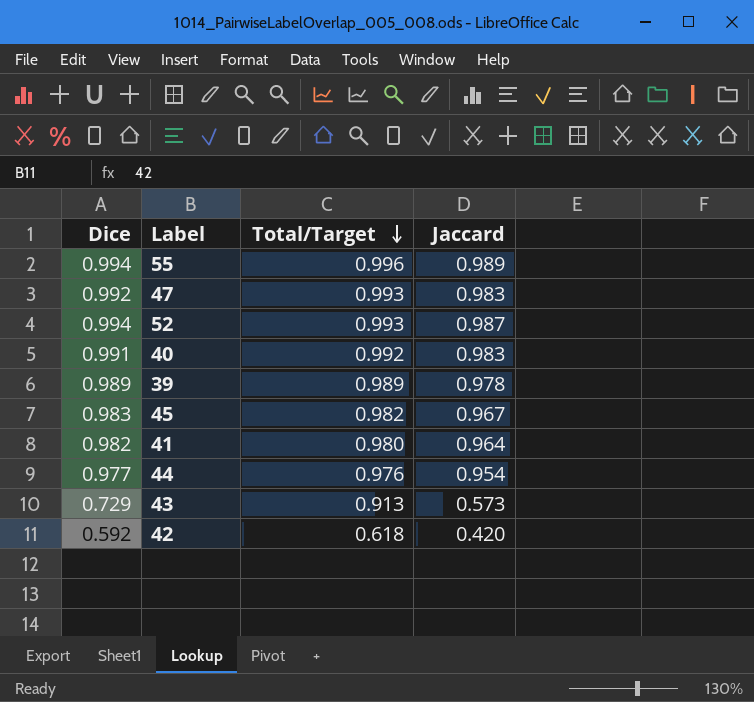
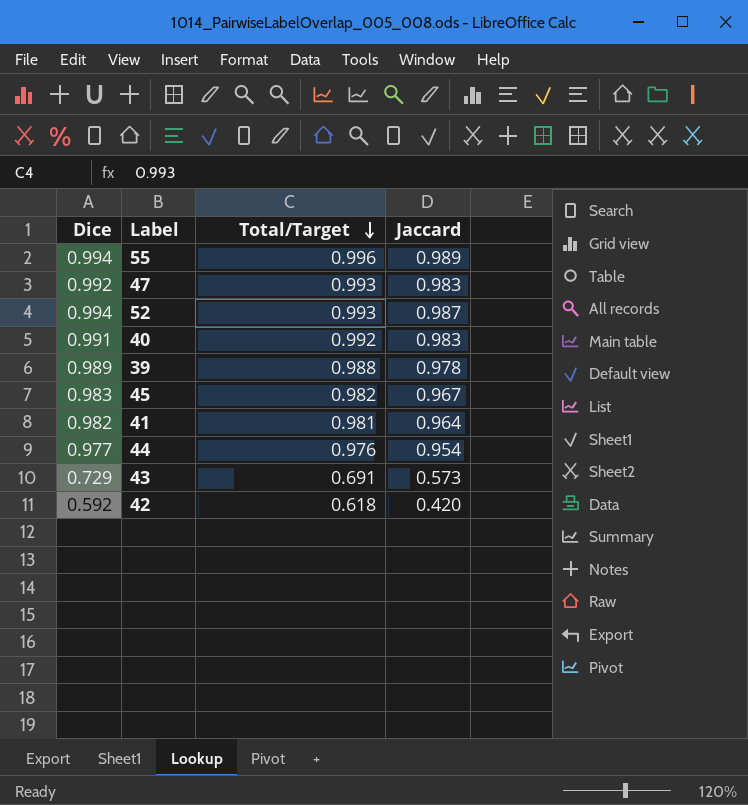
39 | Total/Target: 0.989 -> 0.988
41 | Total/Target: 0.980 -> 0.981
43 | Total/Target: 0.913 -> 0.691

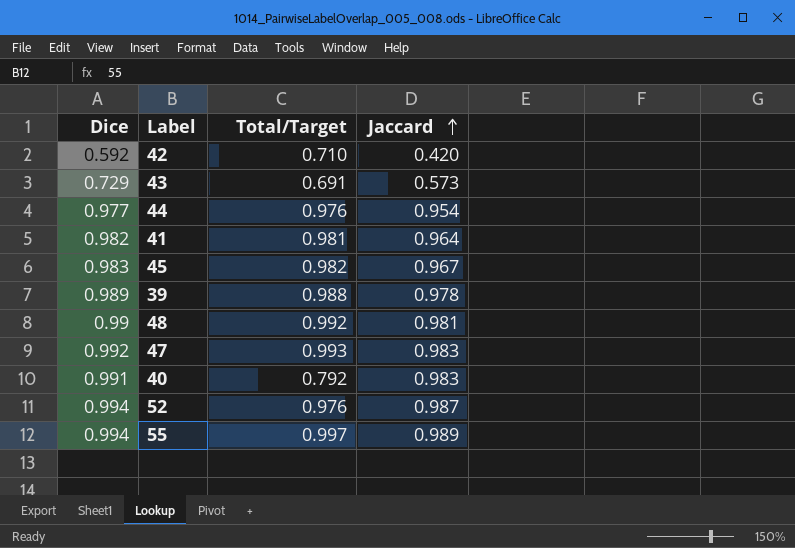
row order: Total/Target descending -> Jaccard ascending
42 | Total/Target: 0.618 -> 0.710
row 48: none -> 0.99 | 0.992 | 0.981
40 | Total/Target: 0.992 -> 0.792
52 | Total/Target: 0.993 -> 0.976
55 | Total/Target: 0.996 -> 0.997

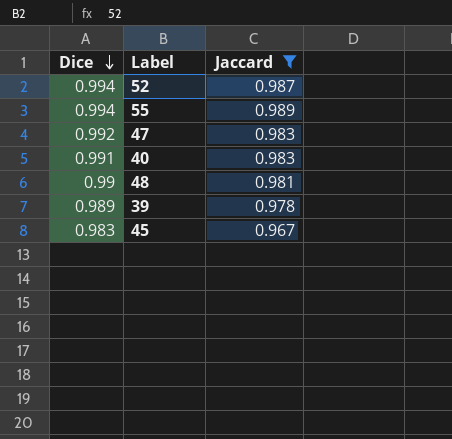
filter: none -> Jaccard >= 0.967
row order: Jaccard ascending -> Dice descending
column Total/Target | position: 3 -> none

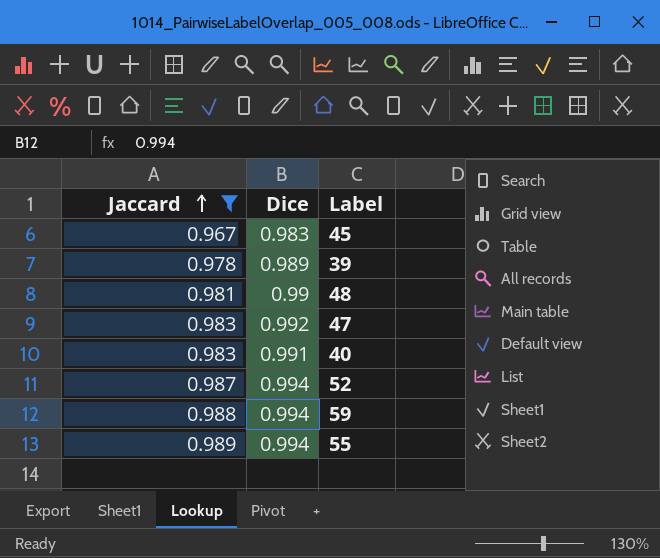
row order: Dice descending -> Jaccard ascending
column Jaccard | position: 3 -> 1
row 59: none -> 0.988 | 0.994

